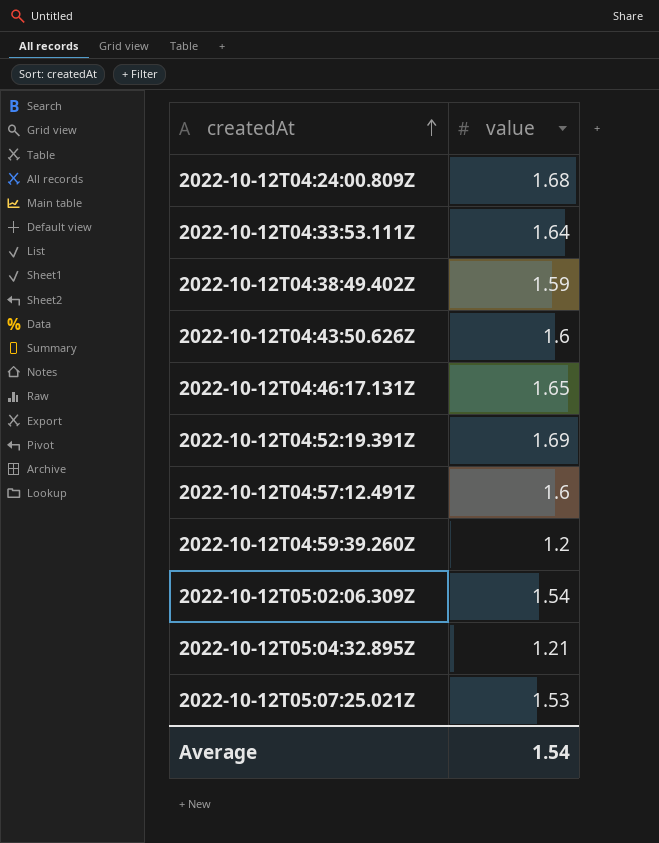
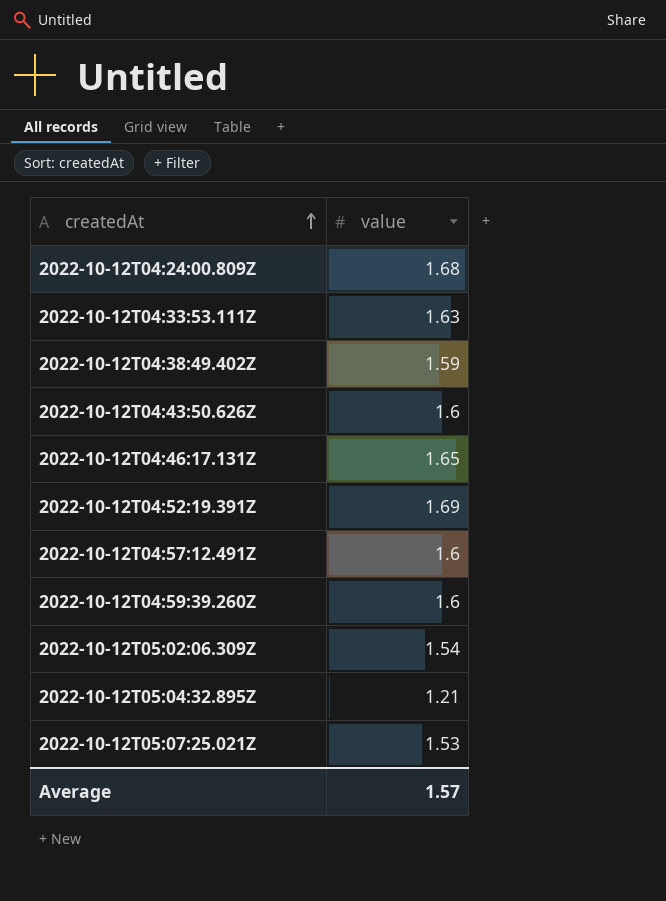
2022-10-12T04:33:53.111Z | value: 1.64 -> 1.63
2022-10-12T04:59:39.260Z | value: 1.2 -> 1.6
Average | value: 1.54 -> 1.57

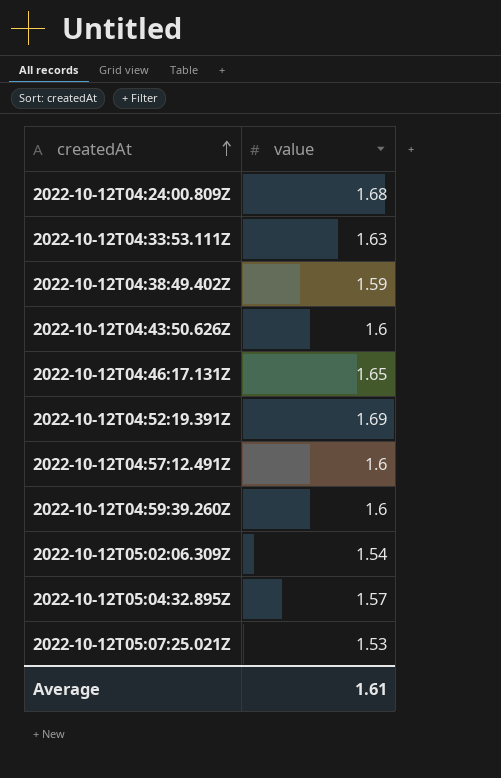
2022-10-12T05:04:32.895Z | value: 1.21 -> 1.57
Average | value: 1.57 -> 1.61

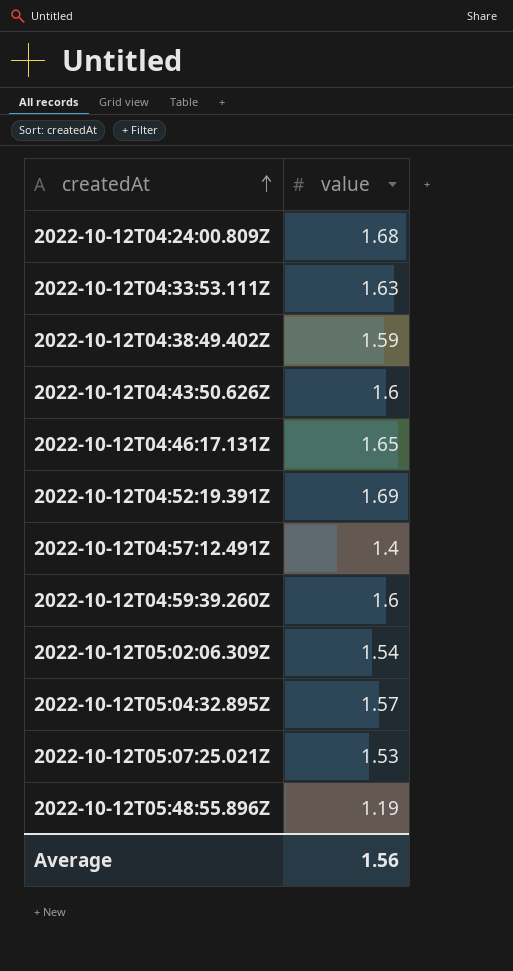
2022-10-12T04:57:12.491Z | value: 1.6 -> 1.4
row 2022-10-12T05:48:55.896Z: none -> 1.19
Average | value: 1.61 -> 1.56

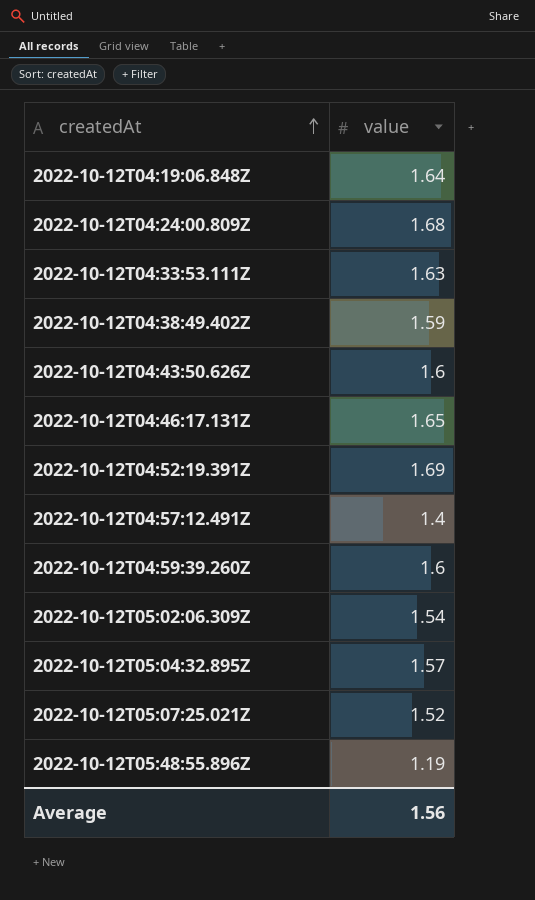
row 2022-10-12T04:19:06.848Z: none -> 1.64
2022-10-12T05:07:25.021Z | value: 1.53 -> 1.52

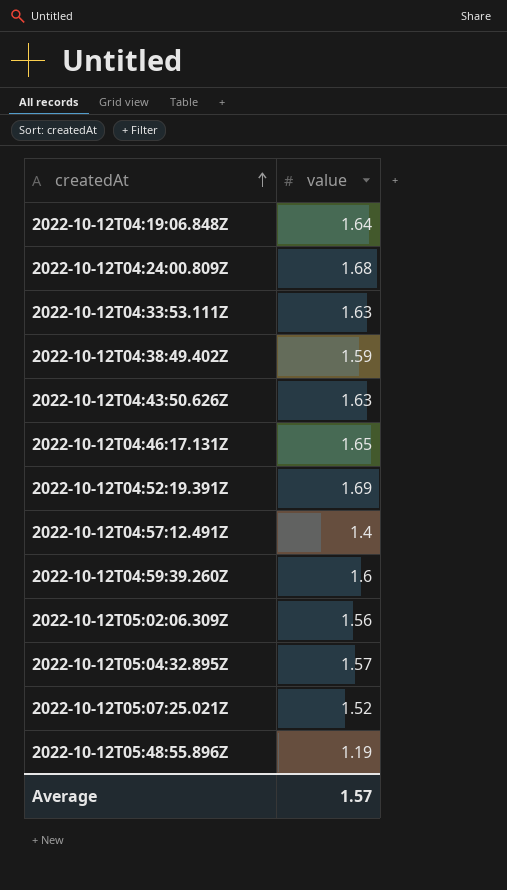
2022-10-12T04:43:50.626Z | value: 1.6 -> 1.63
2022-10-12T05:02:06.309Z | value: 1.54 -> 1.56
Average | value: 1.56 -> 1.57

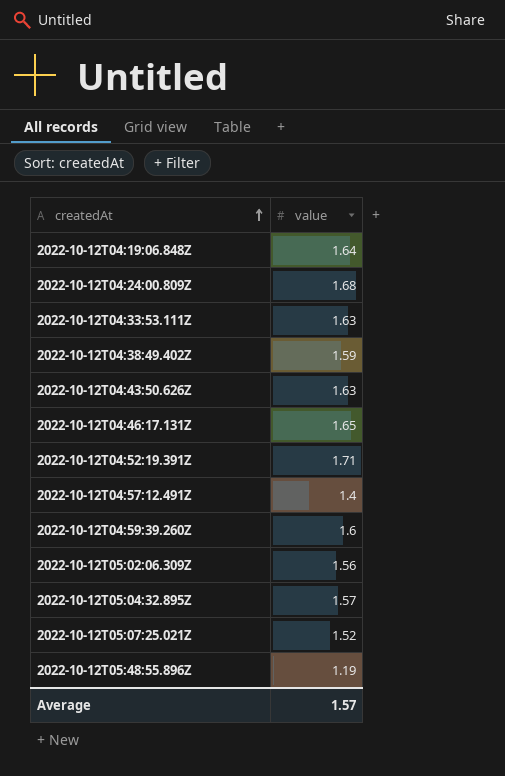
2022-10-12T04:52:19.391Z | value: 1.69 -> 1.71

